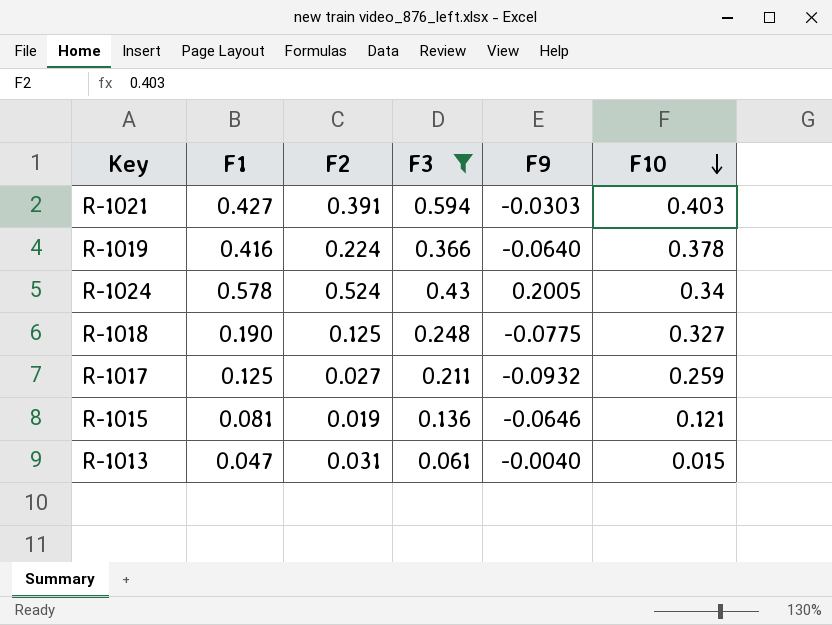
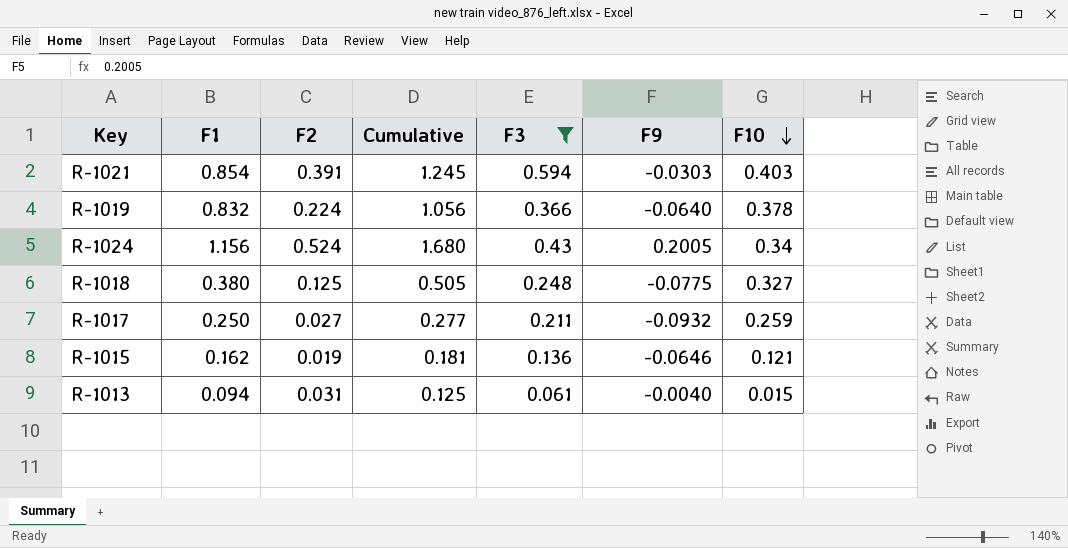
column Cumulative | formula: none -> [F1] + [F2]
R-1021 | F1: 0.427 -> 0.854
R-1019 | F1: 0.416 -> 0.832
R-1024 | F1: 0.578 -> 1.156
R-1018 | F1: 0.190 -> 0.380
R-1017 | F1: 0.125 -> 0.250
R-1015 | F1: 0.081 -> 0.162
R-1013 | F1: 0.047 -> 0.094

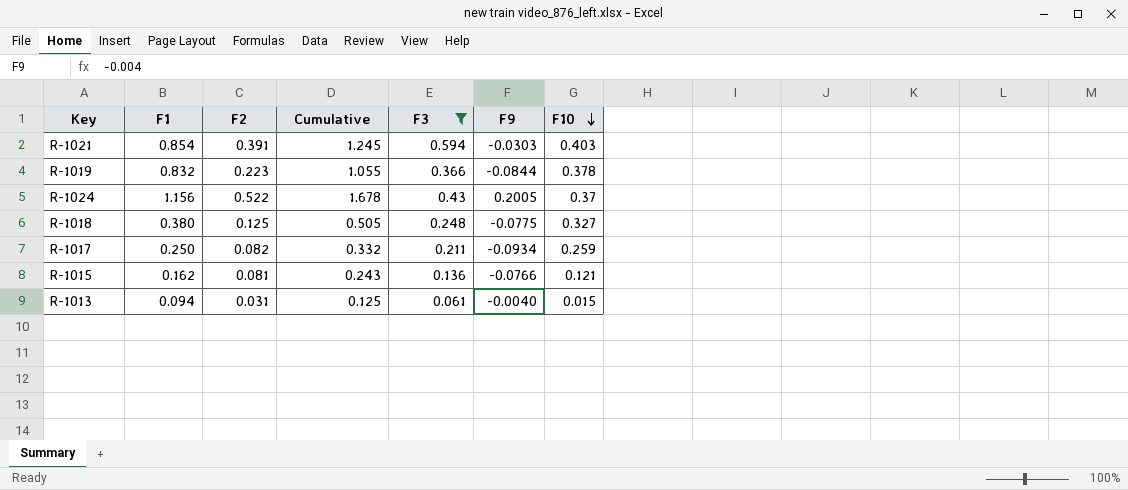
R-1019 | F2: 0.224 -> 0.223
R-1019 | Cumulative: 1.056 -> 1.055
R-1019 | F9: -0.0640 -> -0.0844
R-1024 | F2: 0.524 -> 0.522
R-1024 | Cumulative: 1.680 -> 1.678
R-1024 | F10: 0.34 -> 0.37
R-1017 | F2: 0.027 -> 0.082
R-1017 | Cumulative: 0.277 -> 0.332
R-1017 | F9: -0.0932 -> -0.0934
R-1015 | F2: 0.019 -> 0.081
R-1015 | Cumulative: 0.181 -> 0.243
R-1015 | F9: -0.0646 -> -0.0766

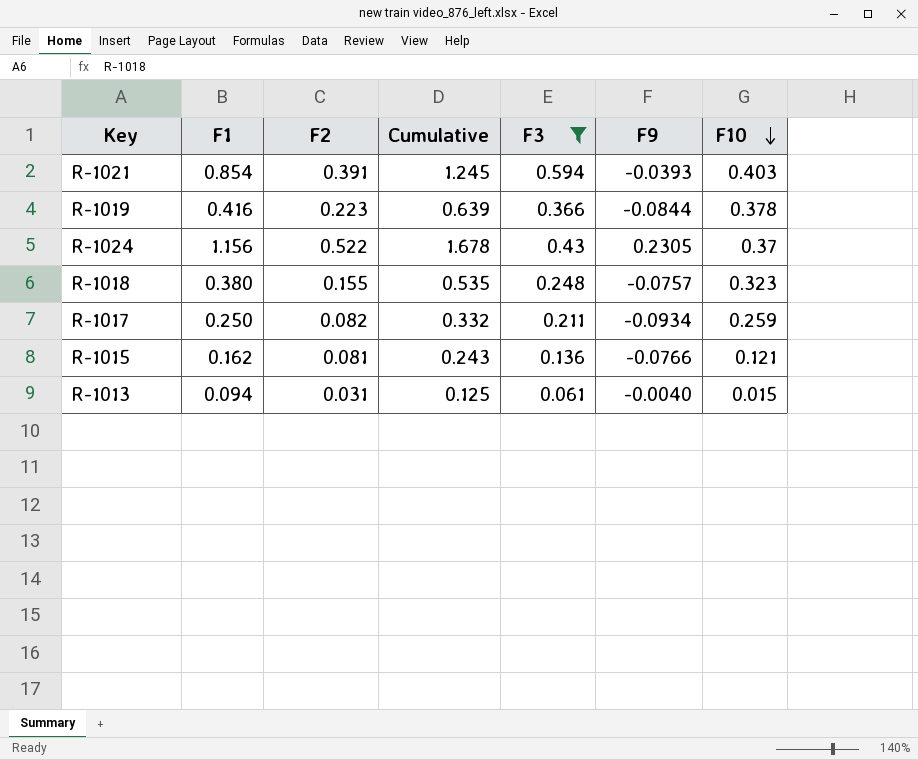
R-1021 | F9: -0.0303 -> -0.0393
R-1019 | F1: 0.832 -> 0.416
R-1019 | Cumulative: 1.055 -> 0.639
R-1024 | F9: 0.2005 -> 0.2305
R-1018 | F2: 0.125 -> 0.155
R-1018 | Cumulative: 0.505 -> 0.535
R-1018 | F9: -0.0775 -> -0.0757
R-1018 | F10: 0.327 -> 0.323

